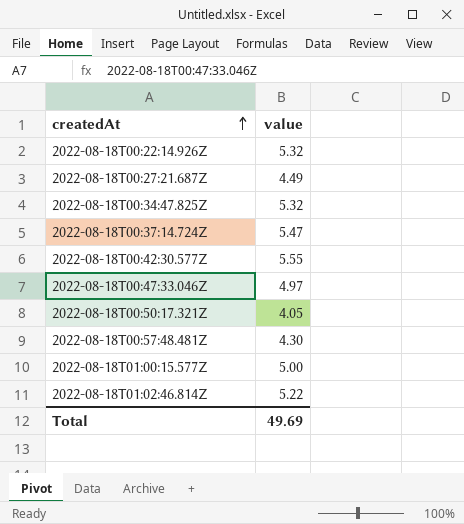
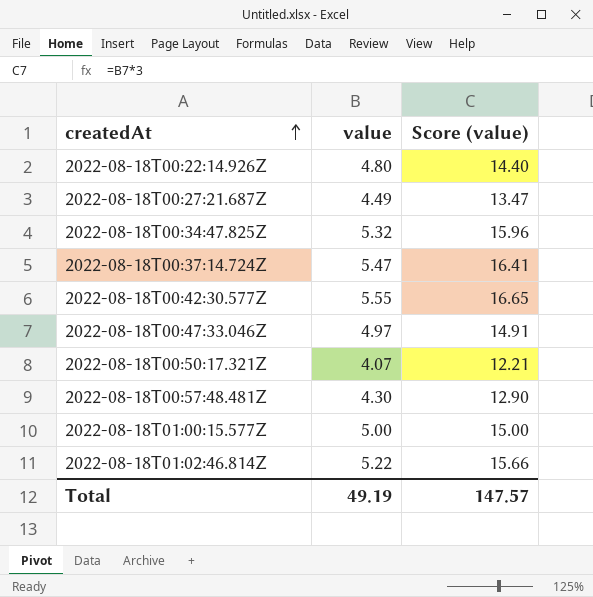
column Score (value) | formula: none -> [value] * 3
2022-08-18T00:22:14.926Z | value: 5.32 -> 4.80
2022-08-18T00:50:17.321Z | value: 4.05 -> 4.07
Total | value: 49.69 -> 49.19

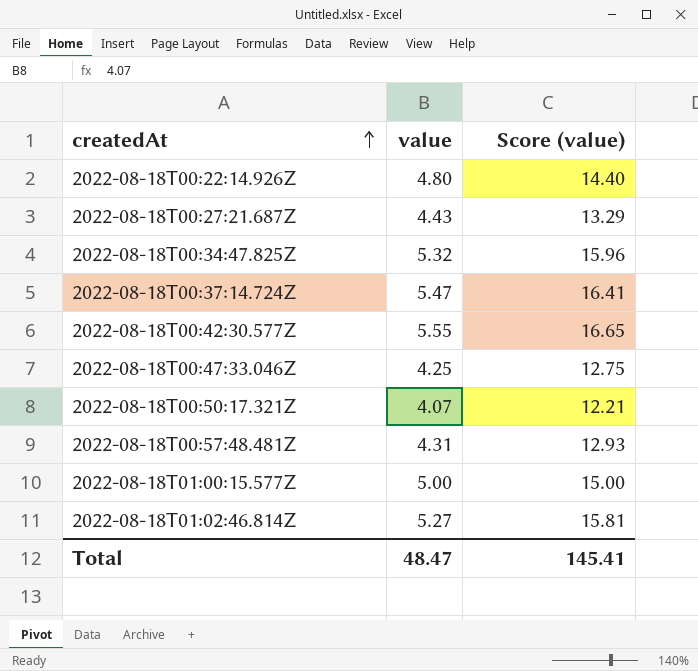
2022-08-18T00:27:21.687Z | value: 4.49 -> 4.43
2022-08-18T00:27:21.687Z | Score (value): 13.47 -> 13.29
2022-08-18T00:47:33.046Z | value: 4.97 -> 4.25
2022-08-18T00:47:33.046Z | Score (value): 14.91 -> 12.75
2022-08-18T00:57:48.481Z | value: 4.30 -> 4.31
2022-08-18T00:57:48.481Z | Score (value): 12.90 -> 12.93
2022-08-18T01:02:46.814Z | value: 5.22 -> 5.27
2022-08-18T01:02:46.814Z | Score (value): 15.66 -> 15.81
Total | value: 49.19 -> 48.47
Total | Score (value): 147.57 -> 145.41

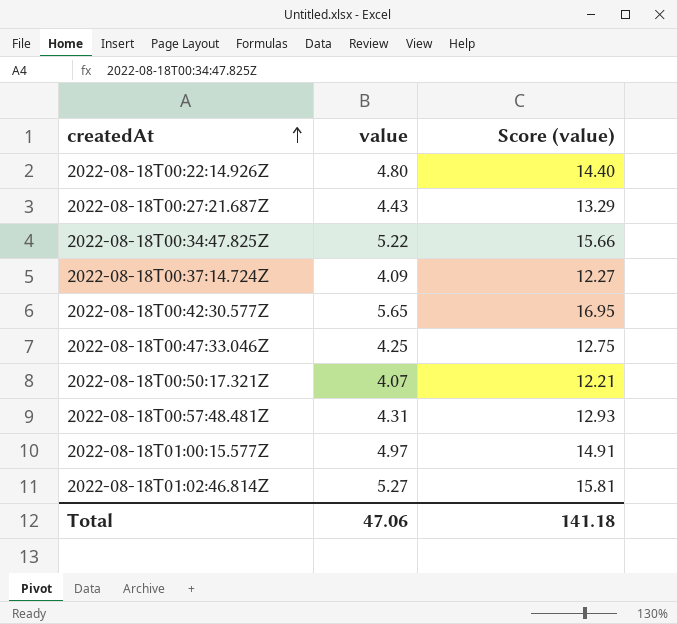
2022-08-18T00:34:47.825Z | value: 5.32 -> 5.22
2022-08-18T00:34:47.825Z | Score (value): 15.96 -> 15.66
2022-08-18T00:37:14.724Z | value: 5.47 -> 4.09
2022-08-18T00:37:14.724Z | Score (value): 16.41 -> 12.27
2022-08-18T00:42:30.577Z | value: 5.55 -> 5.65
2022-08-18T00:42:30.577Z | Score (value): 16.65 -> 16.95
2022-08-18T01:00:15.577Z | value: 5.00 -> 4.97
2022-08-18T01:00:15.577Z | Score (value): 15.00 -> 14.91
Total | value: 48.47 -> 47.06
Total | Score (value): 145.41 -> 141.18

